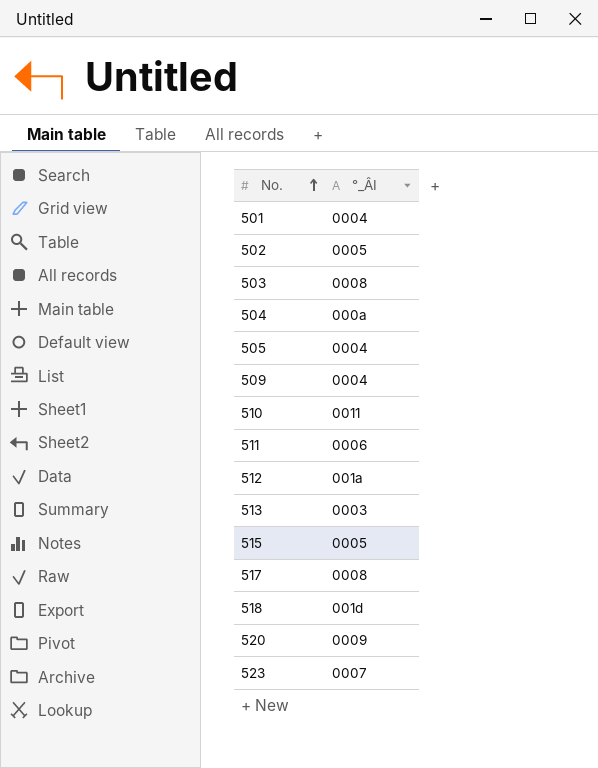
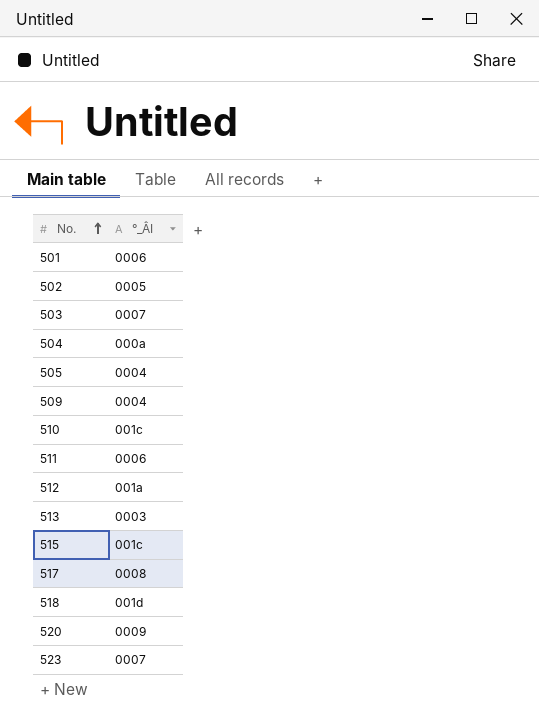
501 | °_ÂI: 0004 -> 0006
503 | °_ÂI: 0008 -> 0007
510 | °_ÂI: 0011 -> 001c
515 | °_ÂI: 0005 -> 001c

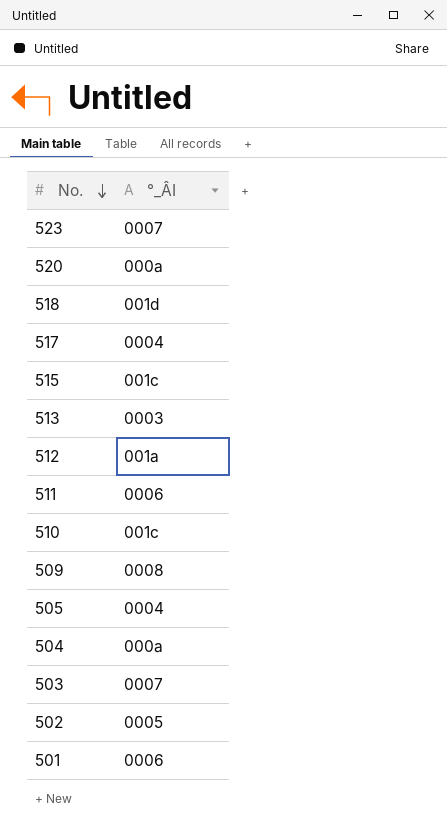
row order: No. ascending -> No. descending
520 | °_ÂI: 0009 -> 000a
517 | °_ÂI: 0008 -> 0004
509 | °_ÂI: 0004 -> 0008

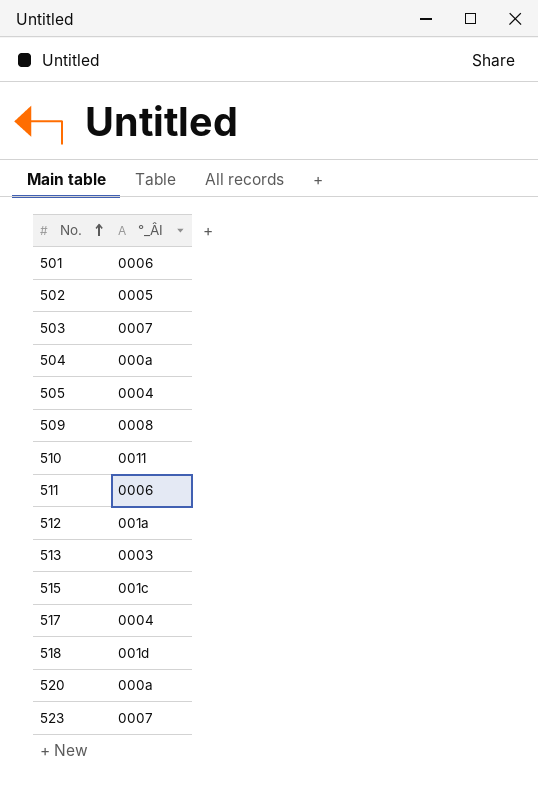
row order: No. descending -> No. ascending
510 | °_ÂI: 001c -> 0011

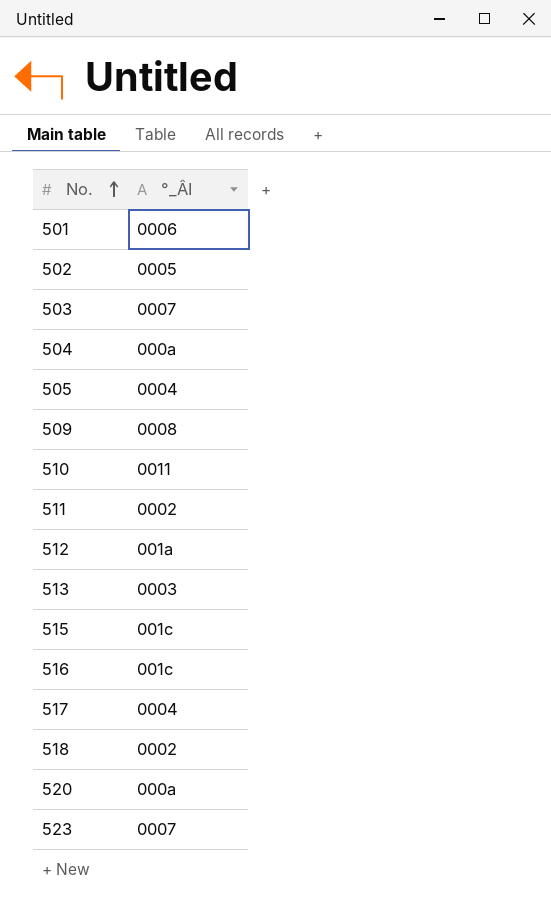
511 | °_ÂI: 0006 -> 0002
row 516: none -> 001c
518 | °_ÂI: 001d -> 0002

